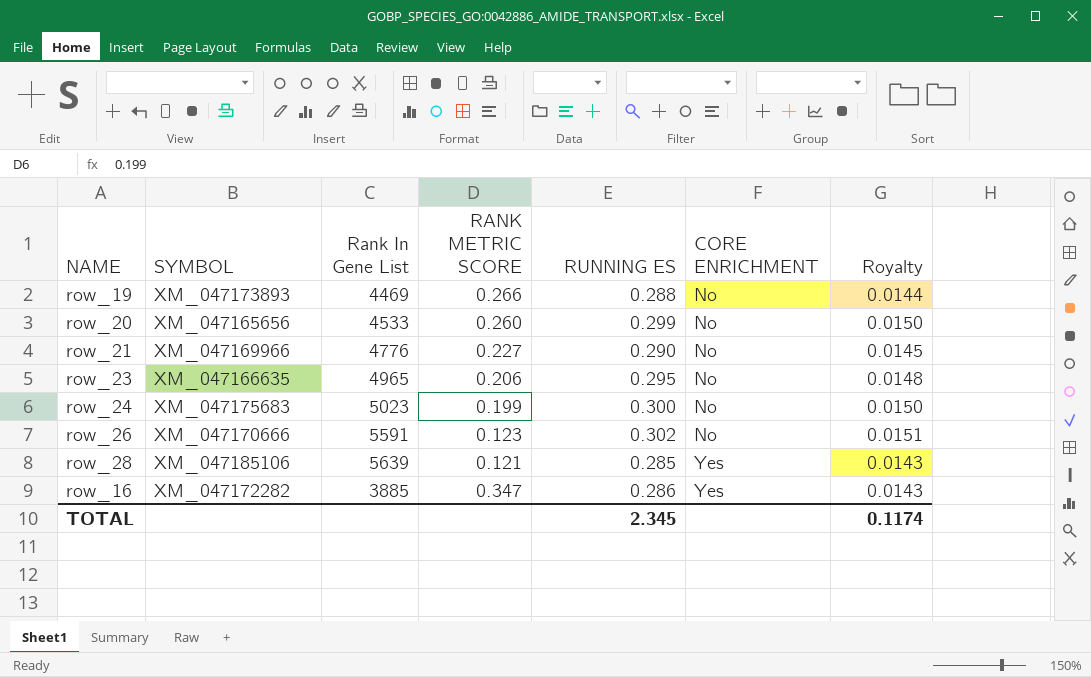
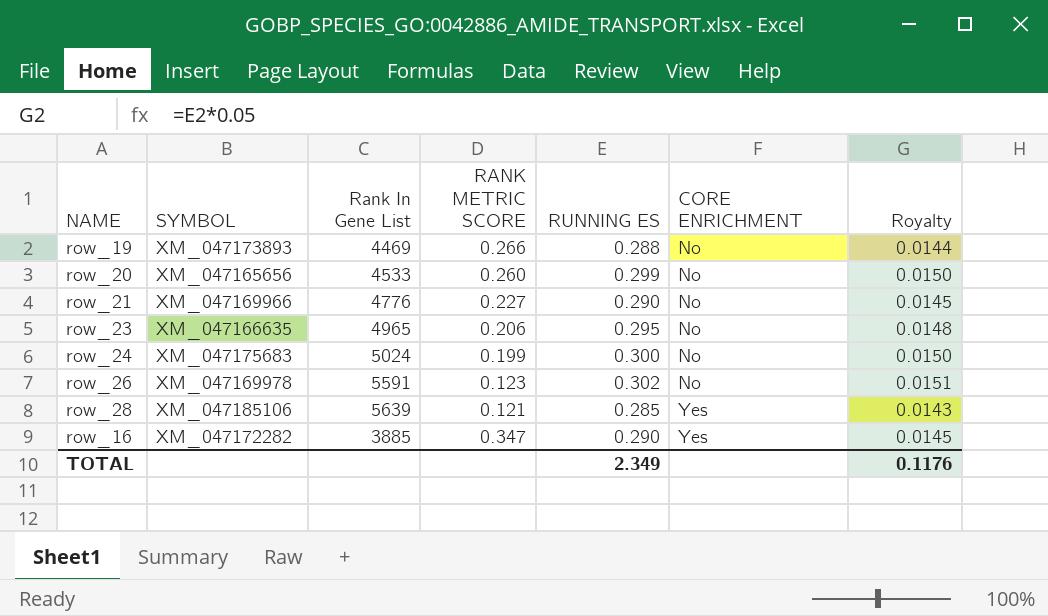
row_24 | Rank In Gene List: 5023 -> 5024
row_26 | SYMBOL: XM_047170666 -> XM_047169978
row_16 | RUNNING ES: 0.286 -> 0.290
row_16 | Royalty: 0.0143 -> 0.0145
TOTAL | RUNNING ES: 2.345 -> 2.349
TOTAL | Royalty: 0.1174 -> 0.1176

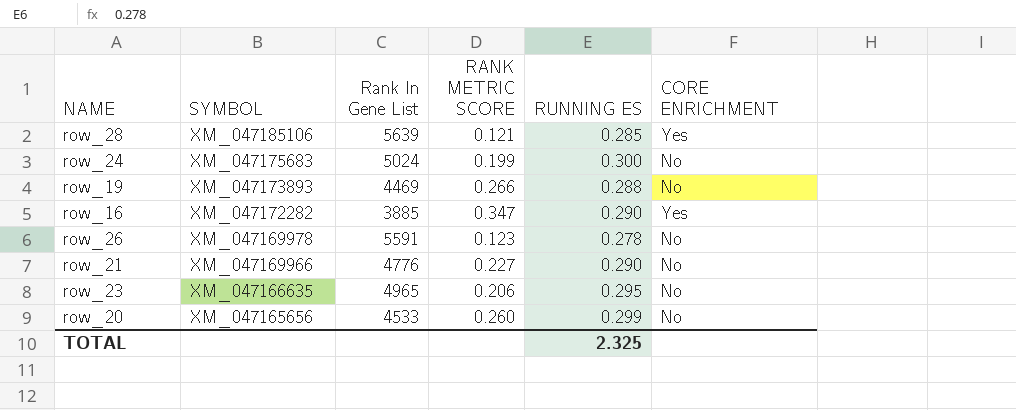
row order: CORE ENRICHMENT ascending -> SYMBOL descending
column Royalty | formula: [RUNNING ES] * 0.05 -> none
row_26 | RUNNING ES: 0.302 -> 0.278
TOTAL | RUNNING ES: 2.349 -> 2.325

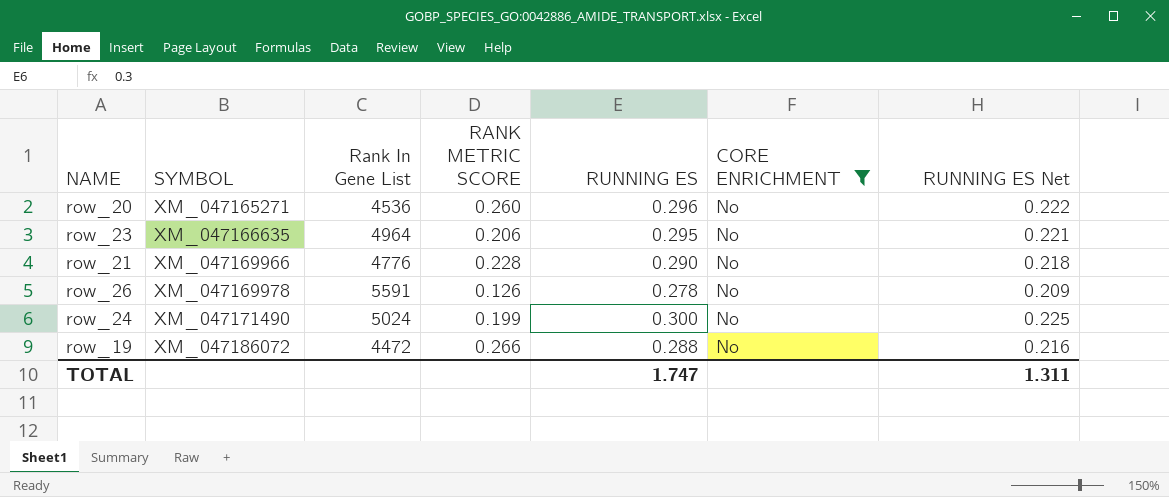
filter: none -> CORE ENRICHMENT = No
row order: SYMBOL descending -> SYMBOL ascending
column RUNNING ES Net | formula: none -> [RUNNING ES] * 0.75
row_20 | SYMBOL: XM_047165656 -> XM_047165271
row_20 | Rank In Gene List: 4533 -> 4536
row_20 | RUNNING ES: 0.299 -> 0.296
row_23 | Rank In Gene List: 4965 -> 4964
row_21 | RANK METRIC SCORE: 0.227 -> 0.228
row_26 | RANK METRIC SCORE: 0.123 -> 0.126
row_24 | SYMBOL: XM_047175683 -> XM_047171490
row_19 | SYMBOL: XM_047173893 -> XM_047186072
row_19 | Rank In Gene List: 4469 -> 4472
TOTAL | RUNNING ES: 2.325 -> 1.747

